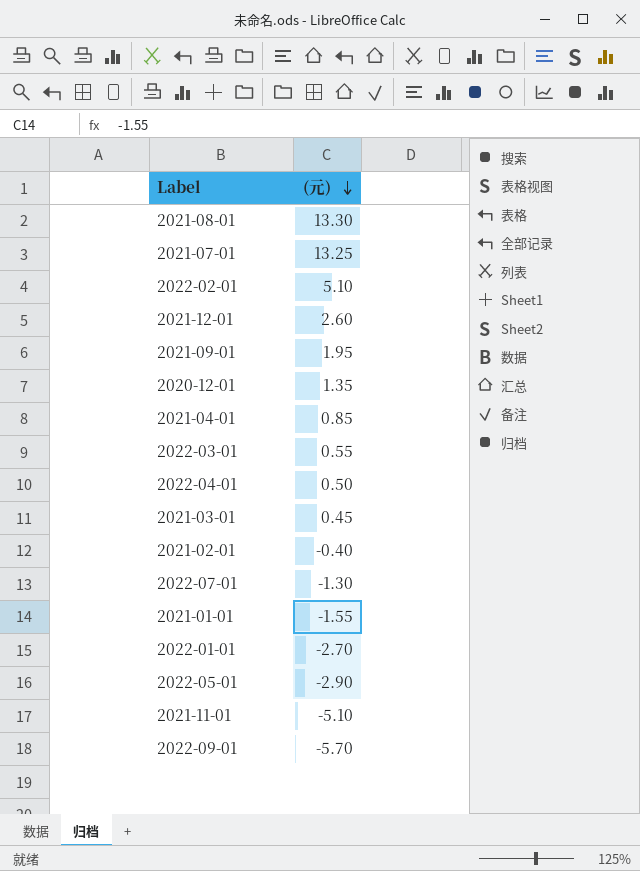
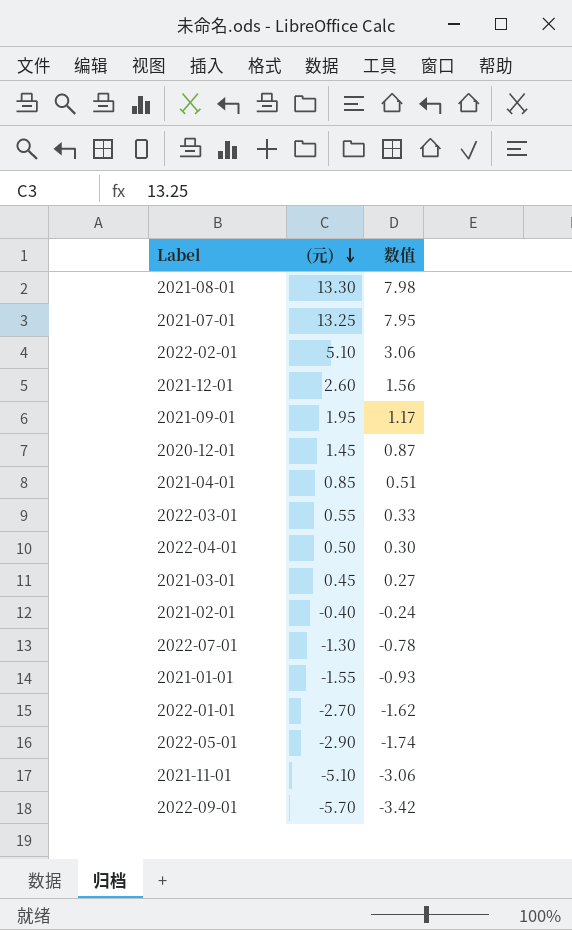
column 数值 | formula: none -> [(元)] * 0.6
2020-12-01 | (元): 1.35 -> 1.45

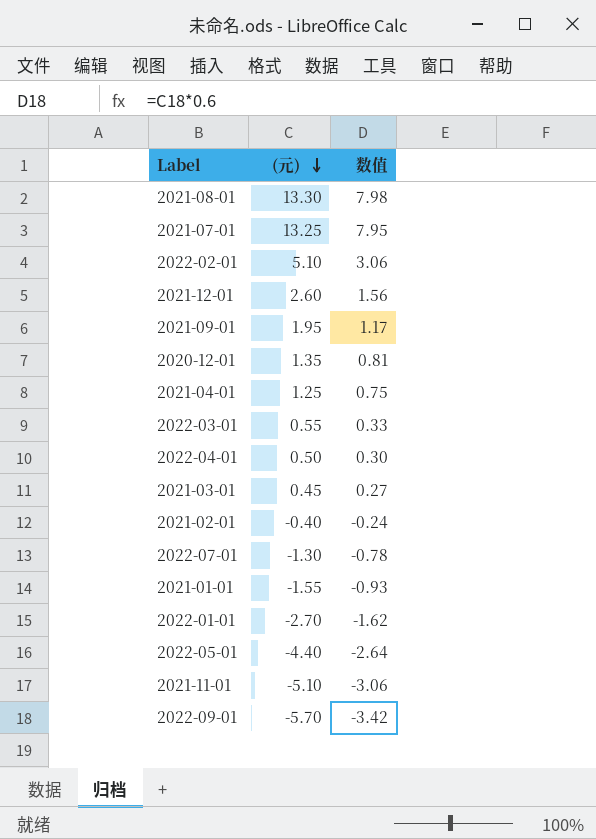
2020-12-01 | (元): 1.45 -> 1.35
2020-12-01 | 数值: 0.87 -> 0.81
2021-04-01 | (元): 0.85 -> 1.25
2021-04-01 | 数值: 0.51 -> 0.75
2022-05-01 | (元): -2.90 -> -4.40
2022-05-01 | 数值: -1.74 -> -2.64

